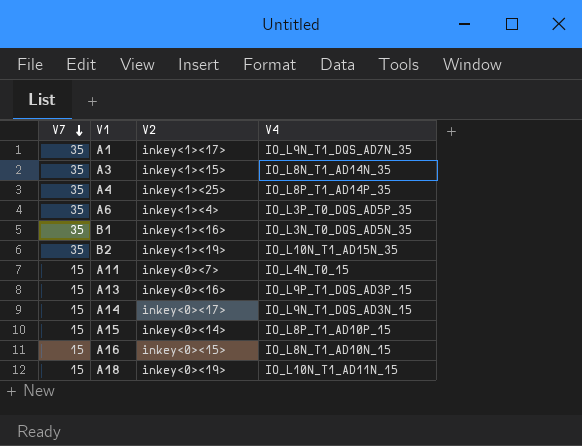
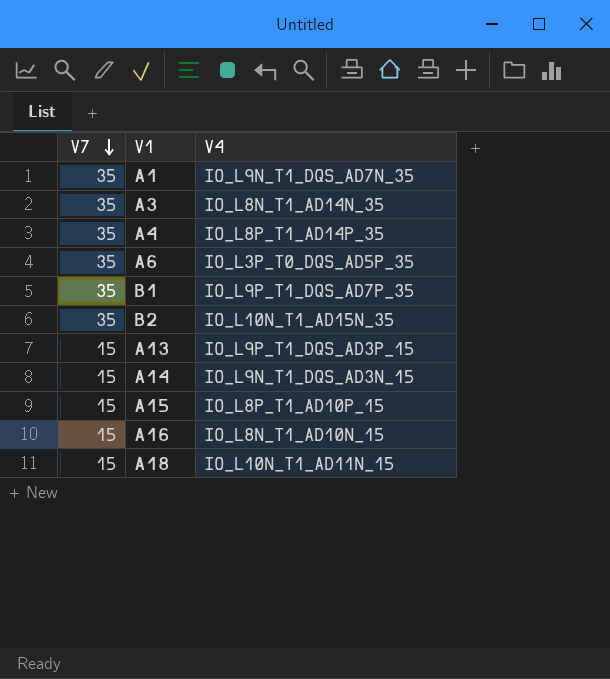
column V2 | position: 3 -> none
row A11: 15 | inkey<0><7> | IO_L4N_T0_15 -> none
B1 | V4: IO_L3N_T0_DQS_AD5N_35 -> IO_L9P_T1_DQS_AD7P_35

